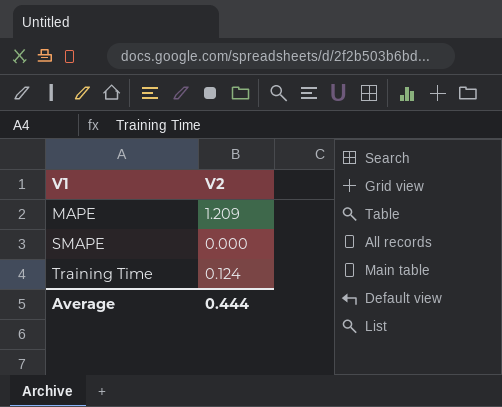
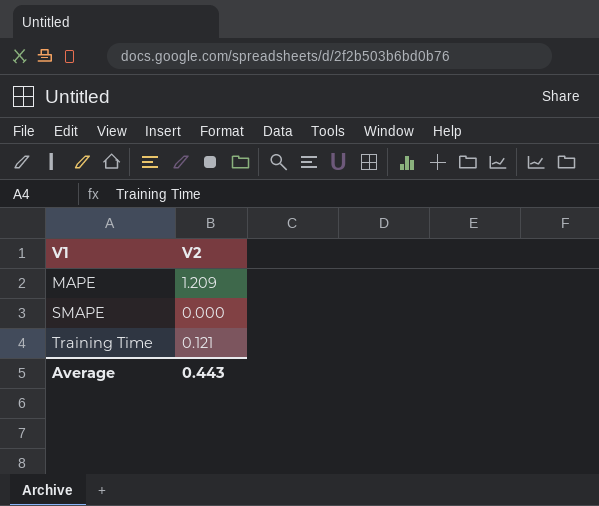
Training Time | V2: 0.124 -> 0.121
Average | V2: 0.444 -> 0.443

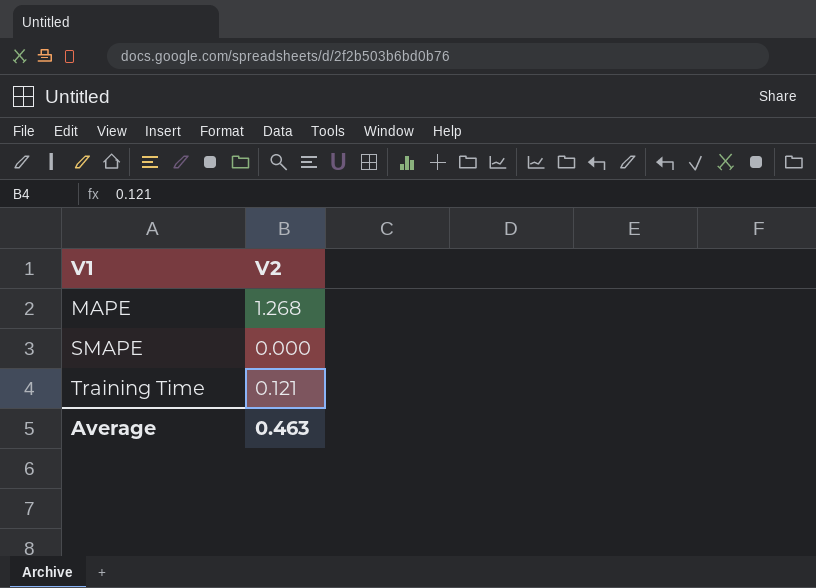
MAPE | V2: 1.209 -> 1.268
Average | V2: 0.443 -> 0.463

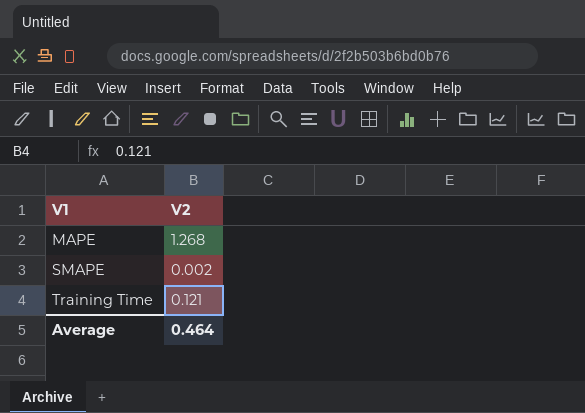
SMAPE | V2: 0.000 -> 0.002
Average | V2: 0.463 -> 0.464

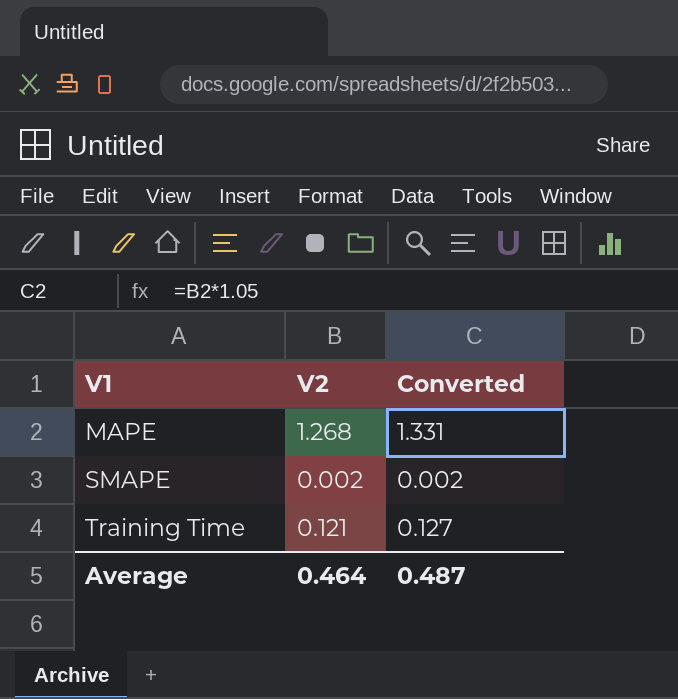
column Converted | formula: none -> [V2] * 1.05

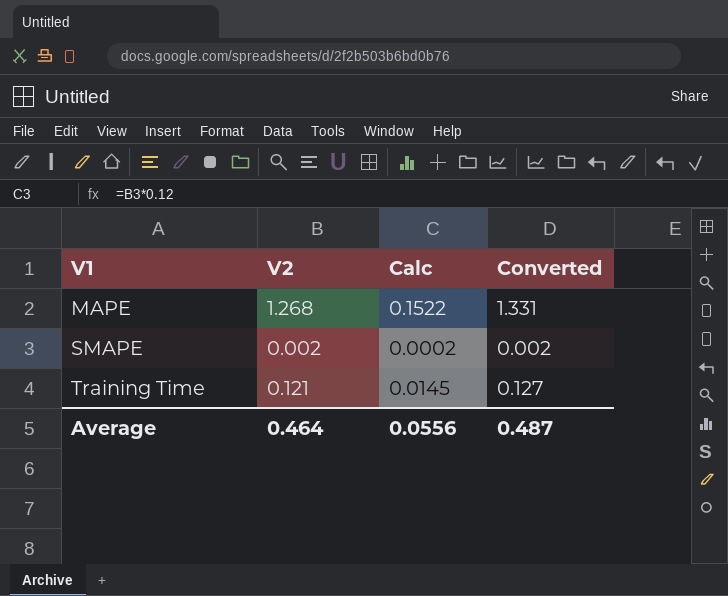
column Calc | formula: none -> [V2] * 0.12

